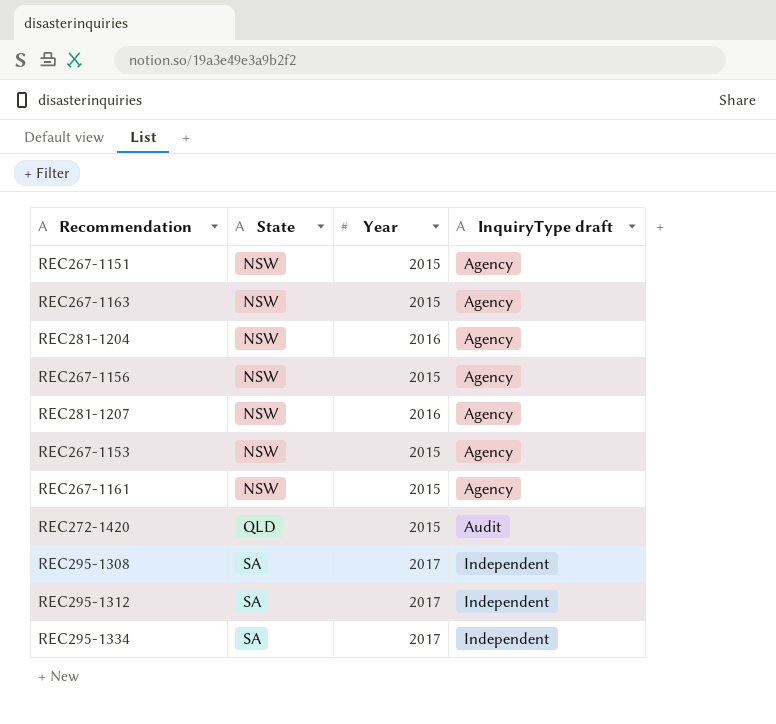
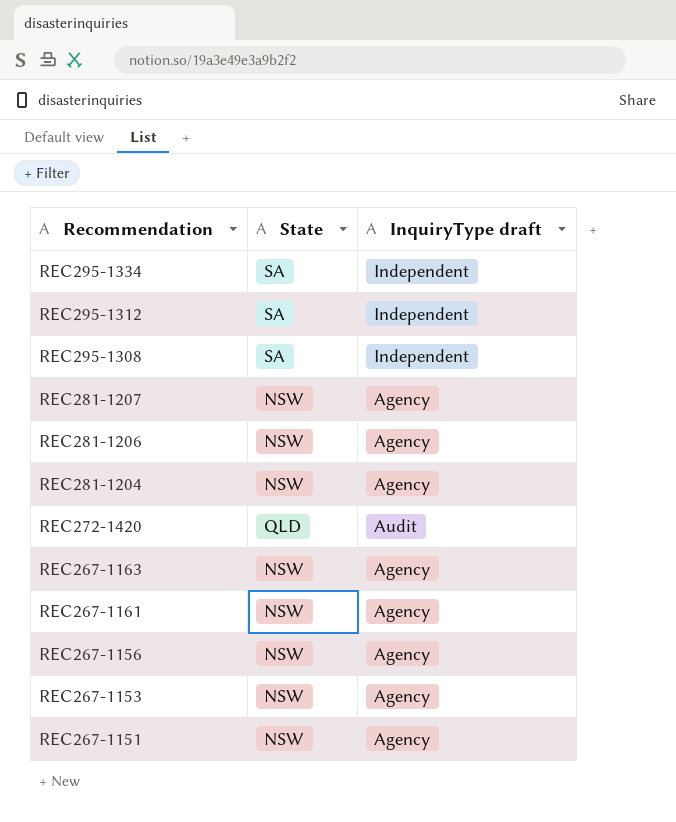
row order: State ascending -> Recommendation descending
column Year | position: 3 -> none
row REC281-1206: none -> NSW | Agency

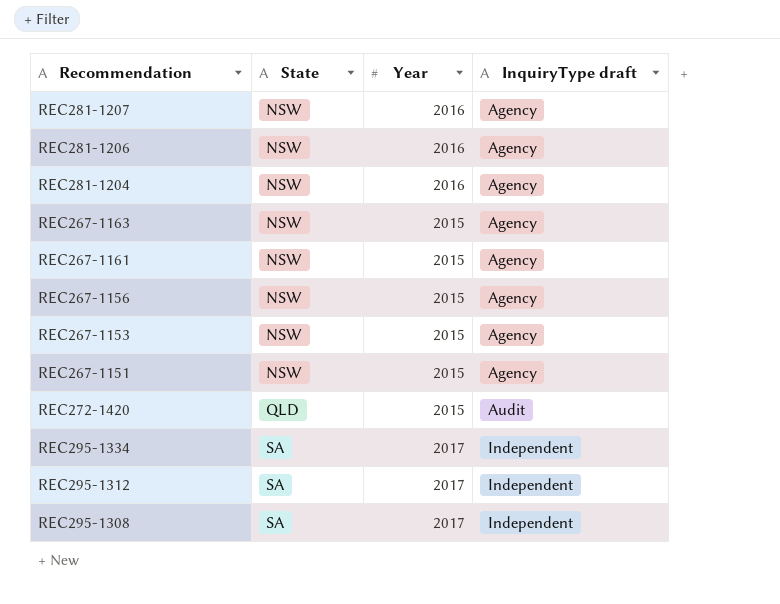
row order: Recommendation descending -> State ascending
column Year | position: none -> 3

